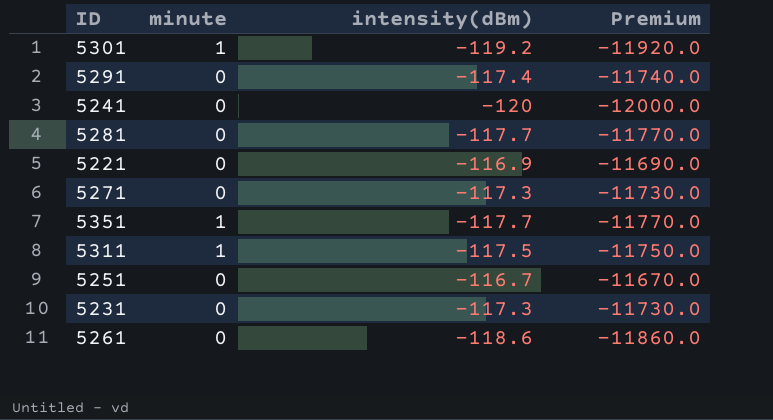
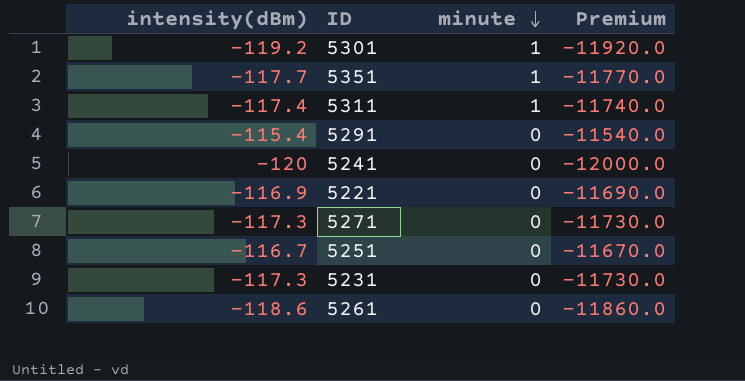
row order: none -> minute descending
column intensity(dBm) | position: 3 -> 1
row 5281: 0 | -117.7 | -11770.0 -> none
5311 | intensity(dBm): -117.5 -> -117.4
5311 | Premium: -11750.0 -> -11740.0
5291 | intensity(dBm): -117.4 -> -115.4
5291 | Premium: -11740.0 -> -11540.0

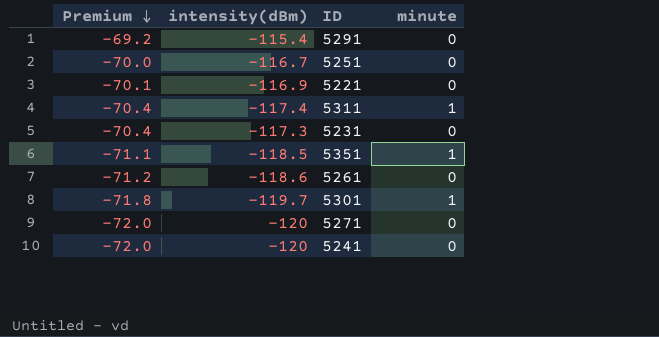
row order: minute descending -> Premium descending
column Premium | formula: [intensity(dBm)] * 100 -> [intensity(dBm)] * 0.6
column Premium | position: 4 -> 1
5351 | intensity(dBm): -117.7 -> -118.5
5301 | intensity(dBm): -119.2 -> -119.7
5271 | intensity(dBm): -117.3 -> -120

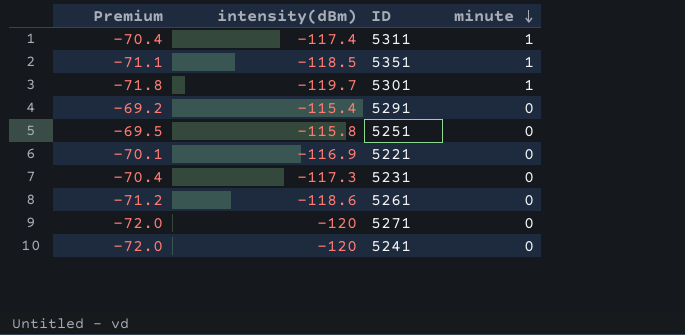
row order: Premium descending -> minute descending
5251 | Premium: -70.0 -> -69.5
5251 | intensity(dBm): -116.7 -> -115.8

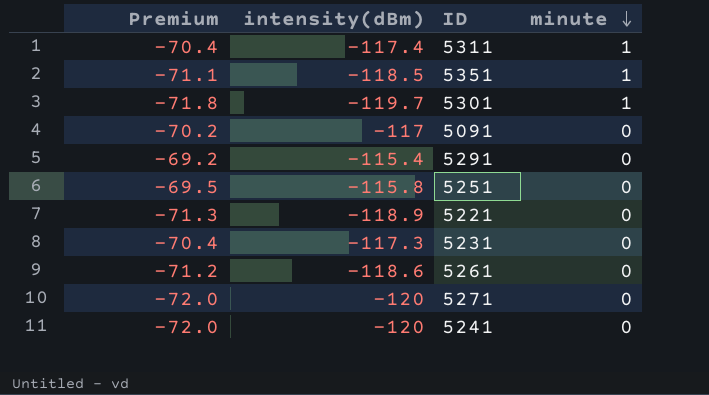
row 5091: none -> -70.2 | -117 | 0
5221 | Premium: -70.1 -> -71.3
5221 | intensity(dBm): -116.9 -> -118.9

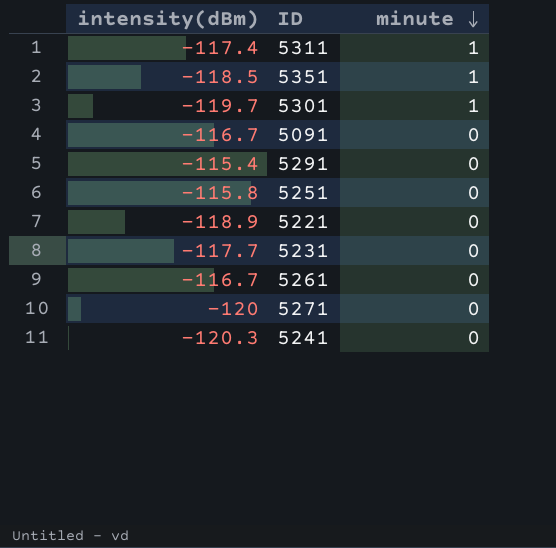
column Premium | formula: [intensity(dBm)] * 0.6 -> none
5091 | intensity(dBm): -117 -> -116.7
5231 | intensity(dBm): -117.3 -> -117.7
5261 | intensity(dBm): -118.6 -> -116.7
5241 | intensity(dBm): -120 -> -120.3

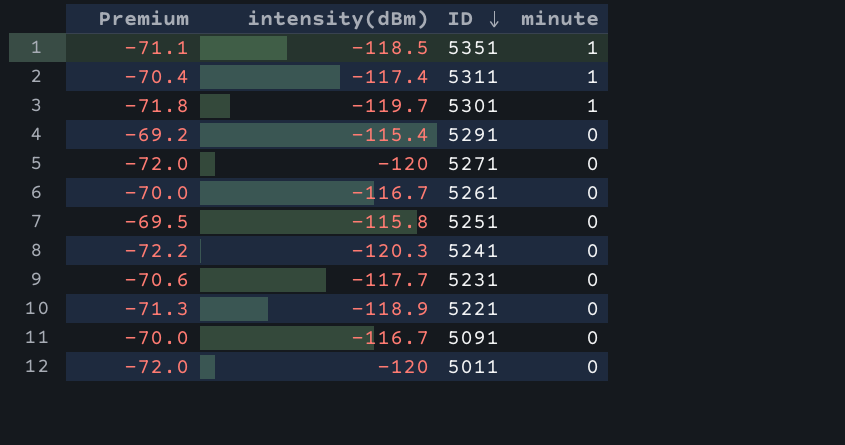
row order: minute descending -> ID descending
column Premium | formula: none -> [intensity(dBm)] * 0.6
row 5011: none -> -72.0 | -120 | 0

